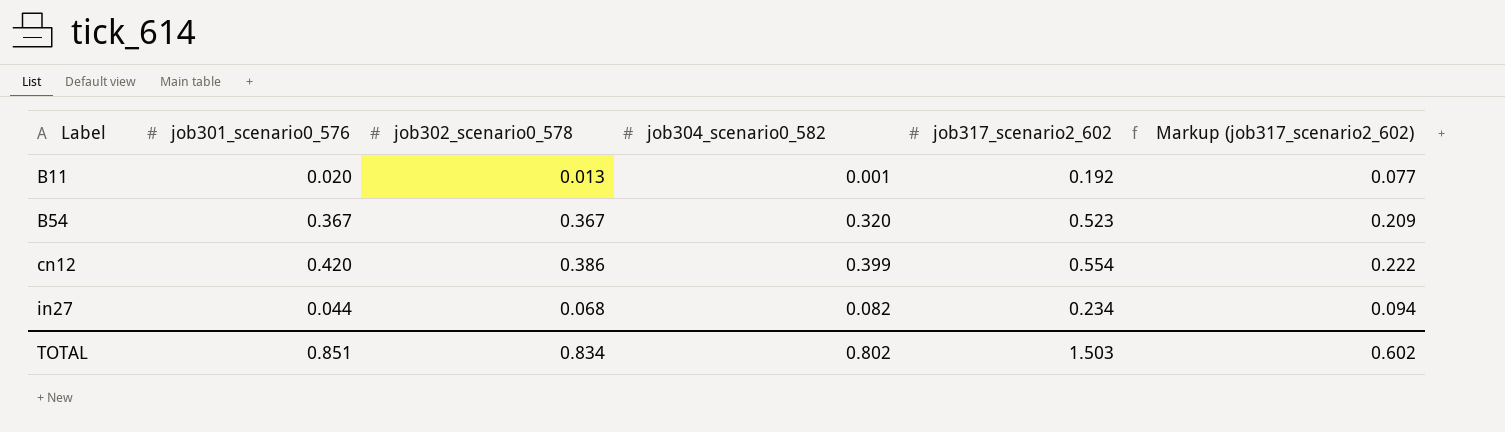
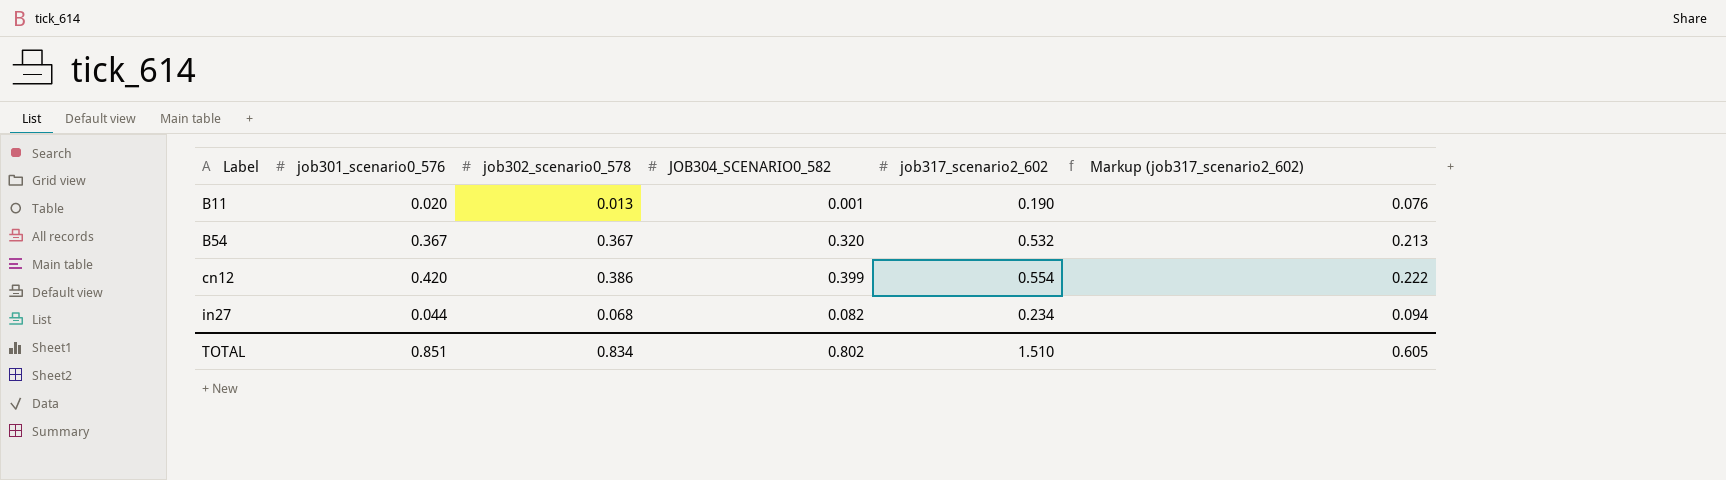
column name: job304_scenario0_582 -> JOB304_SCENARIO0_582
B11 | job317_scenario2_602: 0.192 -> 0.190
B11 | Markup (job317_scenario2_602): 0.077 -> 0.076
B54 | job317_scenario2_602: 0.523 -> 0.532
B54 | Markup (job317_scenario2_602): 0.209 -> 0.213
TOTAL | job317_scenario2_602: 1.503 -> 1.510
TOTAL | Markup (job317_scenario2_602): 0.602 -> 0.605

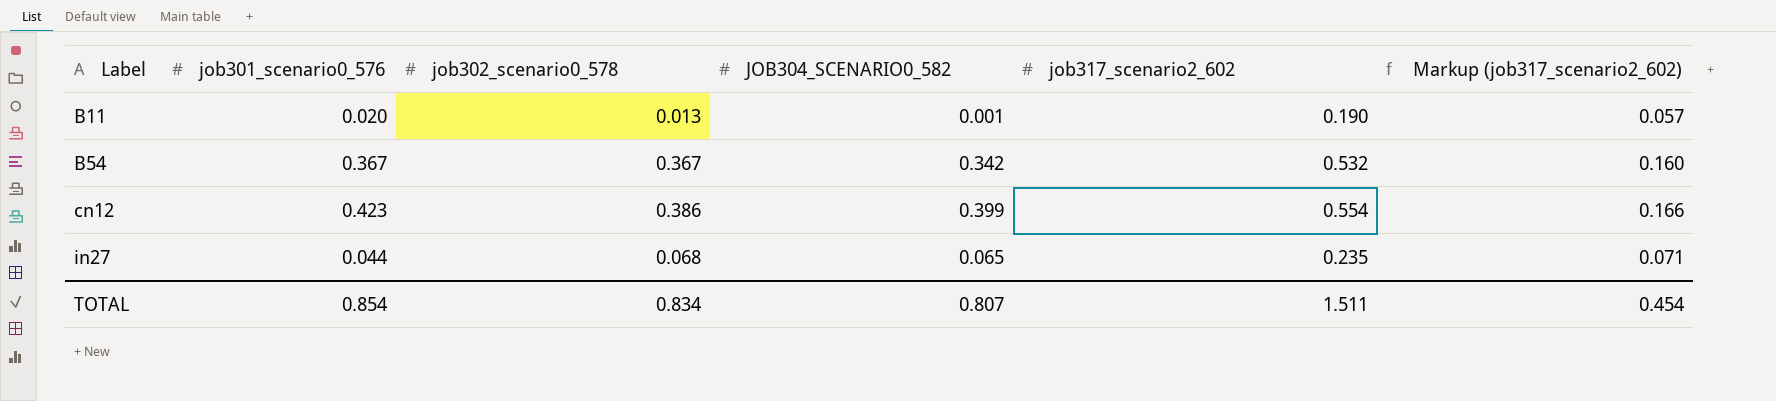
column Markup (job317_scenario2_602) | formula: [job317_scenario2_602] * 0.4 -> [job317_scenario2_602] * 0.3
B54 | JOB304_SCENARIO0_582: 0.320 -> 0.342
cn12 | job301_scenario0_576: 0.420 -> 0.423
in27 | JOB304_SCENARIO0_582: 0.082 -> 0.065
in27 | job317_scenario2_602: 0.234 -> 0.235
TOTAL | job301_scenario0_576: 0.851 -> 0.854
TOTAL | JOB304_SCENARIO0_582: 0.802 -> 0.807
TOTAL | job317_scenario2_602: 1.510 -> 1.511
TOTAL | Markup (job317_scenario2_602): 0.605 -> 0.454

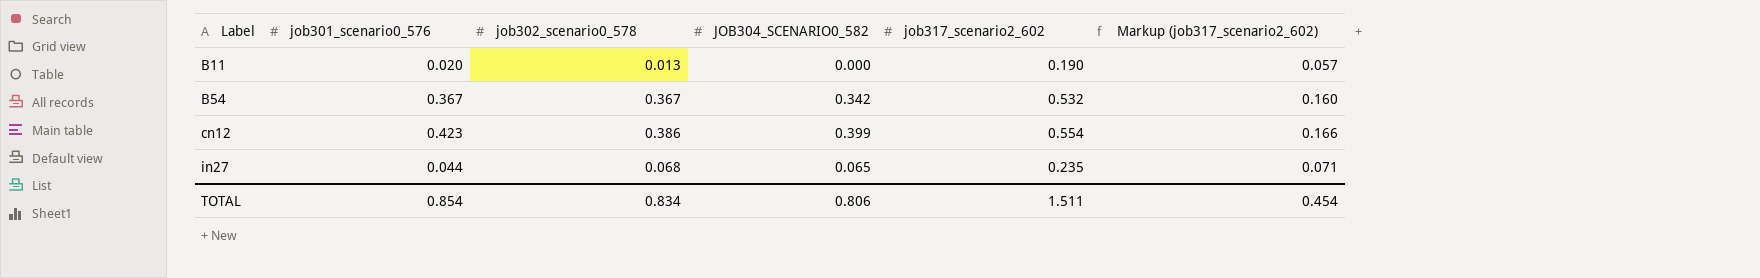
B11 | JOB304_SCENARIO0_582: 0.001 -> 0.000
TOTAL | JOB304_SCENARIO0_582: 0.807 -> 0.806

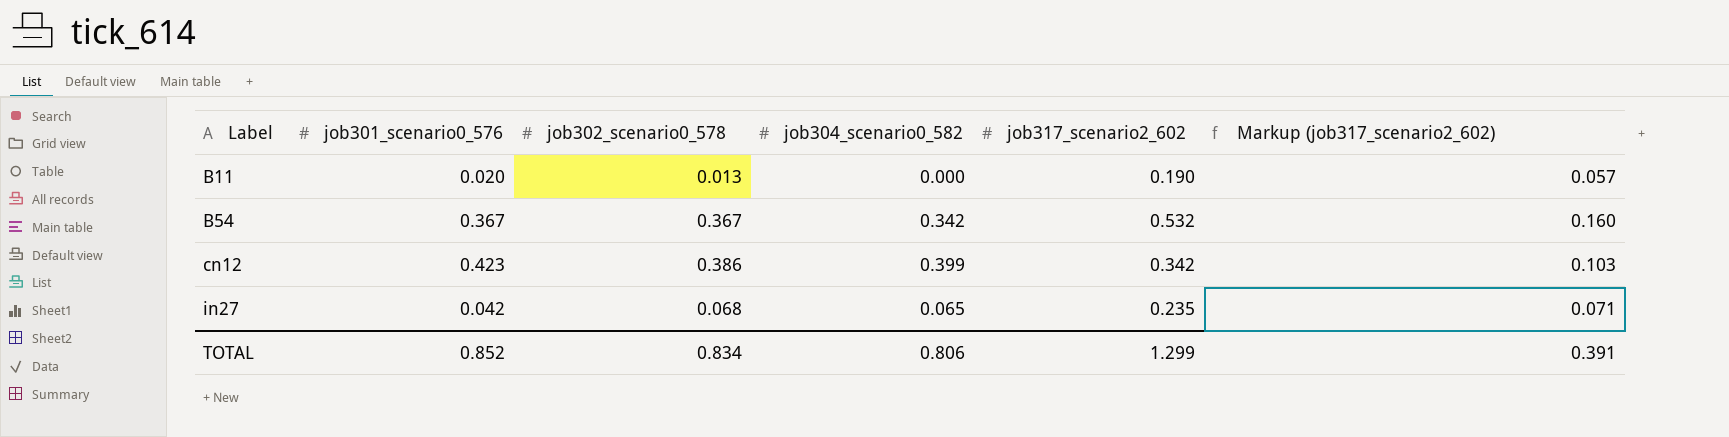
column name: JOB304_SCENARIO0_582 -> job304_scenario0_582
cn12 | job317_scenario2_602: 0.554 -> 0.342
cn12 | Markup (job317_scenario2_602): 0.166 -> 0.103
in27 | job301_scenario0_576: 0.044 -> 0.042
TOTAL | job301_scenario0_576: 0.854 -> 0.852
TOTAL | job317_scenario2_602: 1.511 -> 1.299
TOTAL | Markup (job317_scenario2_602): 0.454 -> 0.391

